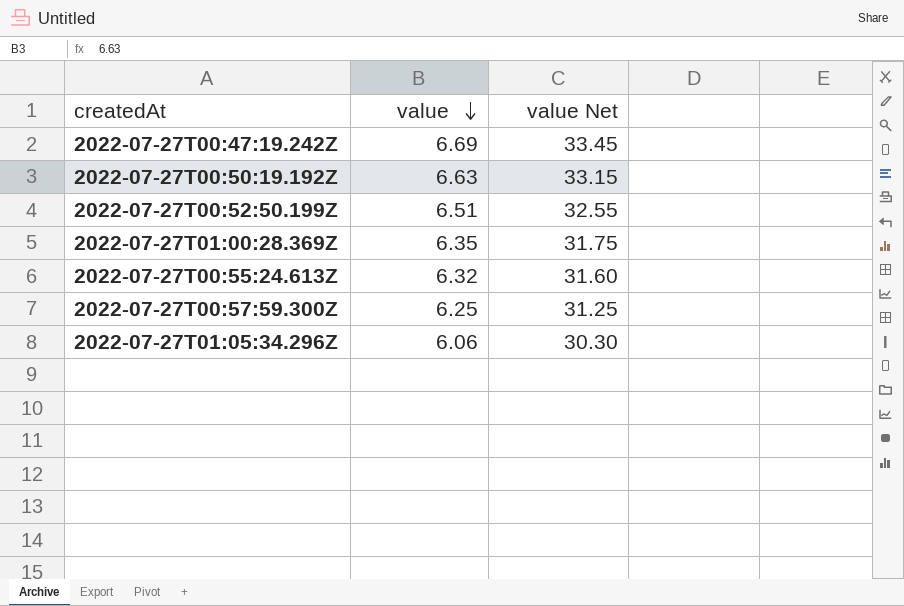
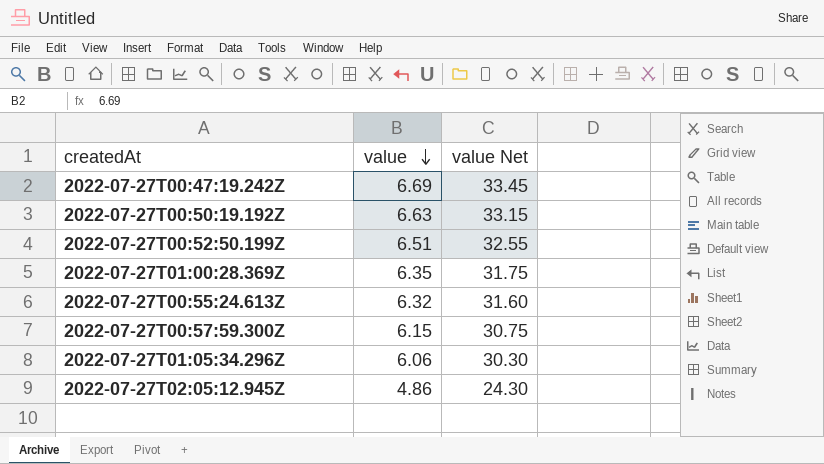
2022-07-27T00:57:59.300Z | value: 6.25 -> 6.15
2022-07-27T00:57:59.300Z | value Net: 31.25 -> 30.75
row 2022-07-27T02:05:12.945Z: none -> 4.86 | 24.30

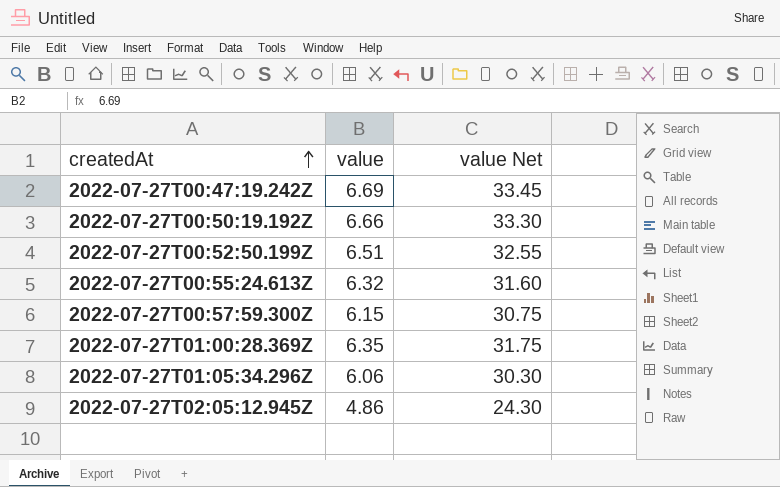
row order: value descending -> createdAt ascending
2022-07-27T00:50:19.192Z | value: 6.63 -> 6.66
2022-07-27T00:50:19.192Z | value Net: 33.15 -> 33.30

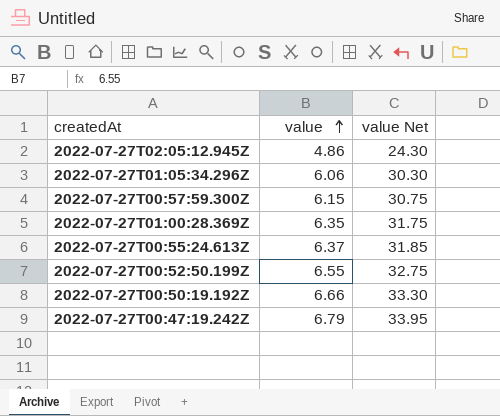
row order: createdAt ascending -> value ascending
2022-07-27T00:55:24.613Z | value: 6.32 -> 6.37
2022-07-27T00:55:24.613Z | value Net: 31.60 -> 31.85
2022-07-27T00:52:50.199Z | value: 6.51 -> 6.55
2022-07-27T00:52:50.199Z | value Net: 32.55 -> 32.75
2022-07-27T00:47:19.242Z | value: 6.69 -> 6.79
2022-07-27T00:47:19.242Z | value Net: 33.45 -> 33.95

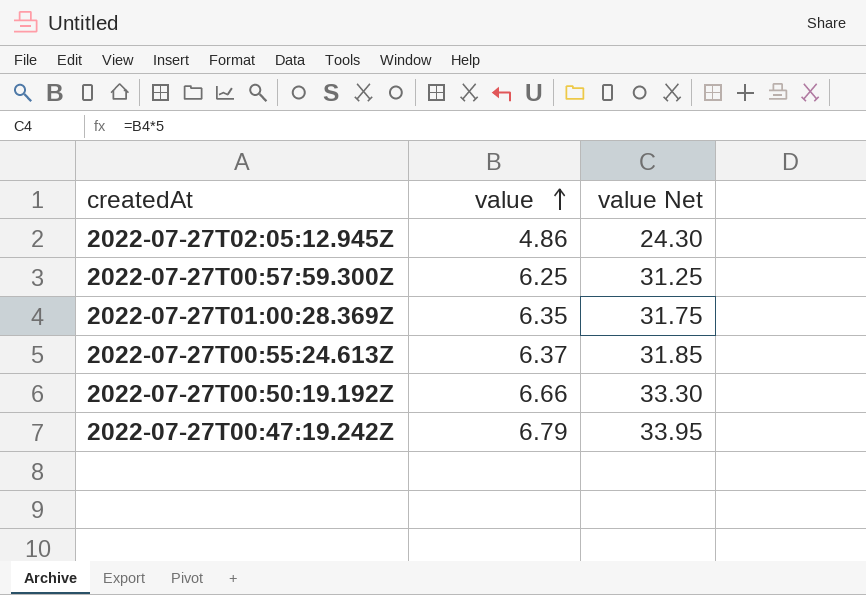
row 2022-07-27T01:05:34.296Z: 6.06 | 30.30 -> none
row 2022-07-27T00:52:50.199Z: 6.55 | 32.75 -> none
2022-07-27T00:57:59.300Z | value: 6.15 -> 6.25
2022-07-27T00:57:59.300Z | value Net: 30.75 -> 31.25

